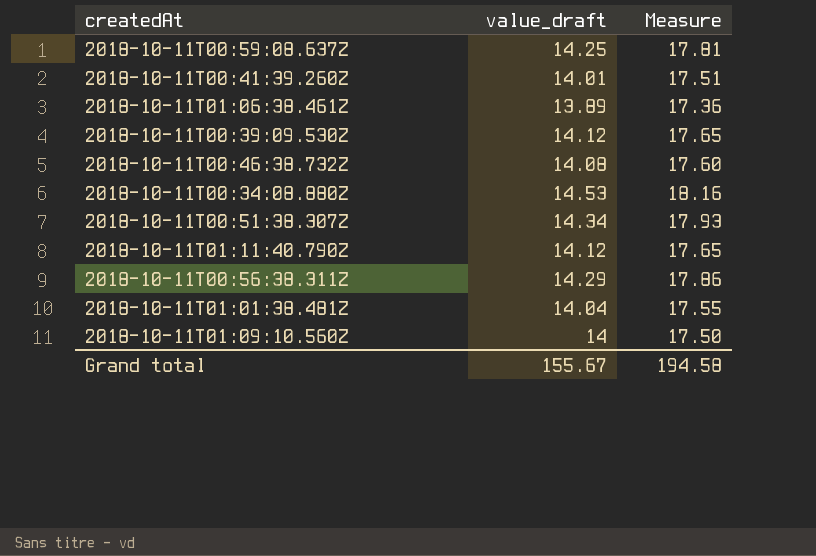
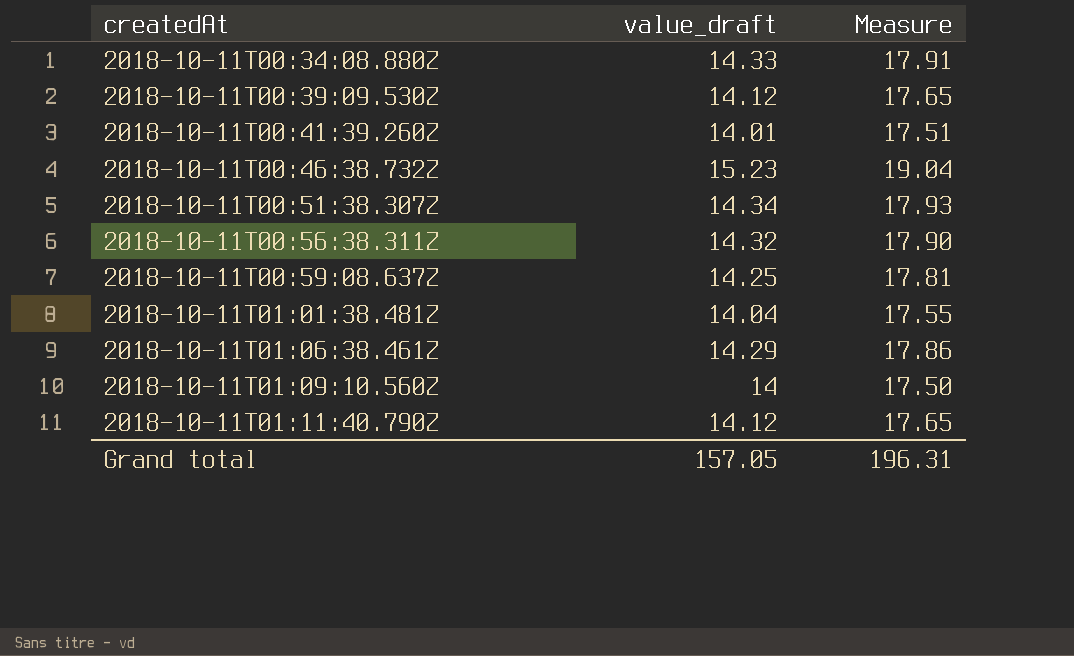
row order: none -> createdAt ascending
2018-10-11T00:34:08.880Z | value_draft: 14.53 -> 14.33
2018-10-11T00:34:08.880Z | Measure: 18.16 -> 17.91
2018-10-11T00:46:38.732Z | value_draft: 14.08 -> 15.23
2018-10-11T00:46:38.732Z | Measure: 17.60 -> 19.04
2018-10-11T00:56:38.311Z | value_draft: 14.29 -> 14.32
2018-10-11T00:56:38.311Z | Measure: 17.86 -> 17.90
2018-10-11T01:06:38.461Z | value_draft: 13.89 -> 14.29
2018-10-11T01:06:38.461Z | Measure: 17.36 -> 17.86
Grand total | value_draft: 155.67 -> 157.05
Grand total | Measure: 194.58 -> 196.31

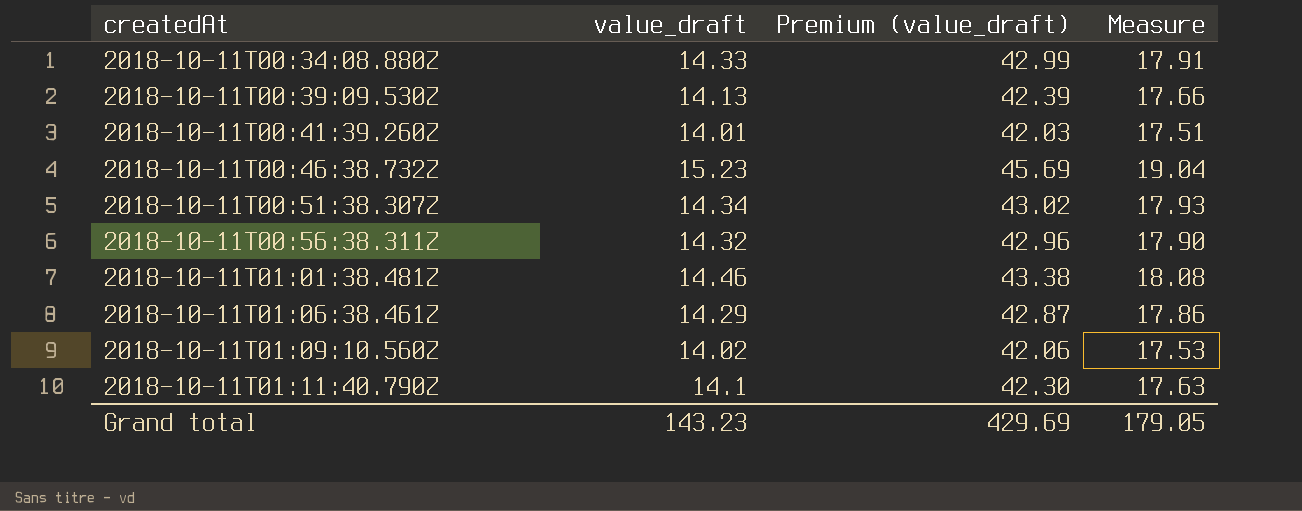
column Premium (value_draft) | formula: none -> [value_draft] * 3
row 2018-10-11T00:59:08.637Z: 14.25 | 17.81 -> none
2018-10-11T00:39:09.530Z | value_draft: 14.12 -> 14.13
2018-10-11T00:39:09.530Z | Measure: 17.65 -> 17.66
2018-10-11T01:01:38.481Z | value_draft: 14.04 -> 14.46
2018-10-11T01:01:38.481Z | Measure: 17.55 -> 18.08
2018-10-11T01:09:10.560Z | value_draft: 14 -> 14.02
2018-10-11T01:09:10.560Z | Measure: 17.50 -> 17.53
2018-10-11T01:11:40.790Z | value_draft: 14.12 -> 14.1
2018-10-11T01:11:40.790Z | Measure: 17.65 -> 17.63
Grand total | value_draft: 157.05 -> 143.23
Grand total | Measure: 196.31 -> 179.05

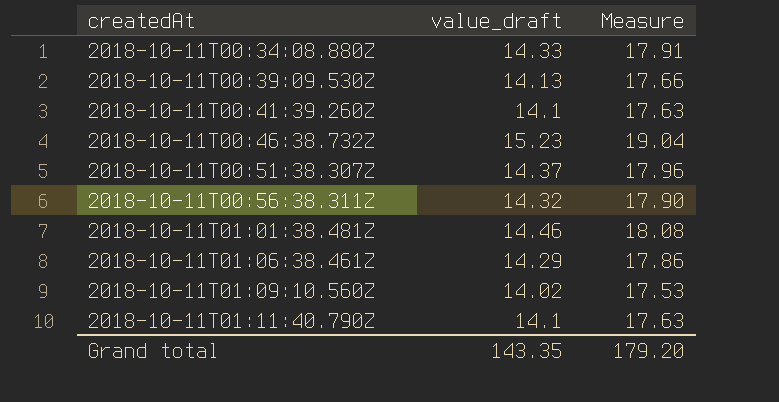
column Premium (value_draft) | formula: [value_draft] * 3 -> none
2018-10-11T00:41:39.260Z | value_draft: 14.01 -> 14.1
2018-10-11T00:41:39.260Z | Measure: 17.51 -> 17.63
2018-10-11T00:51:38.307Z | value_draft: 14.34 -> 14.37
2018-10-11T00:51:38.307Z | Measure: 17.93 -> 17.96
Grand total | value_draft: 143.23 -> 143.35
Grand total | Measure: 179.05 -> 179.20

